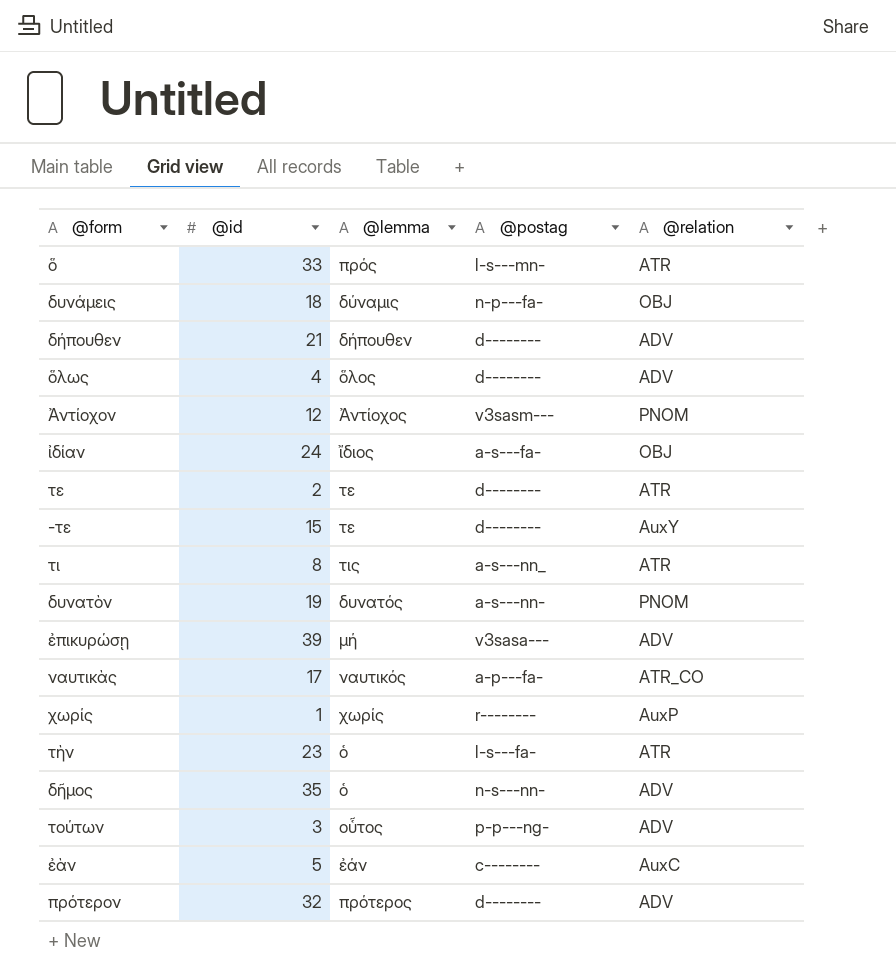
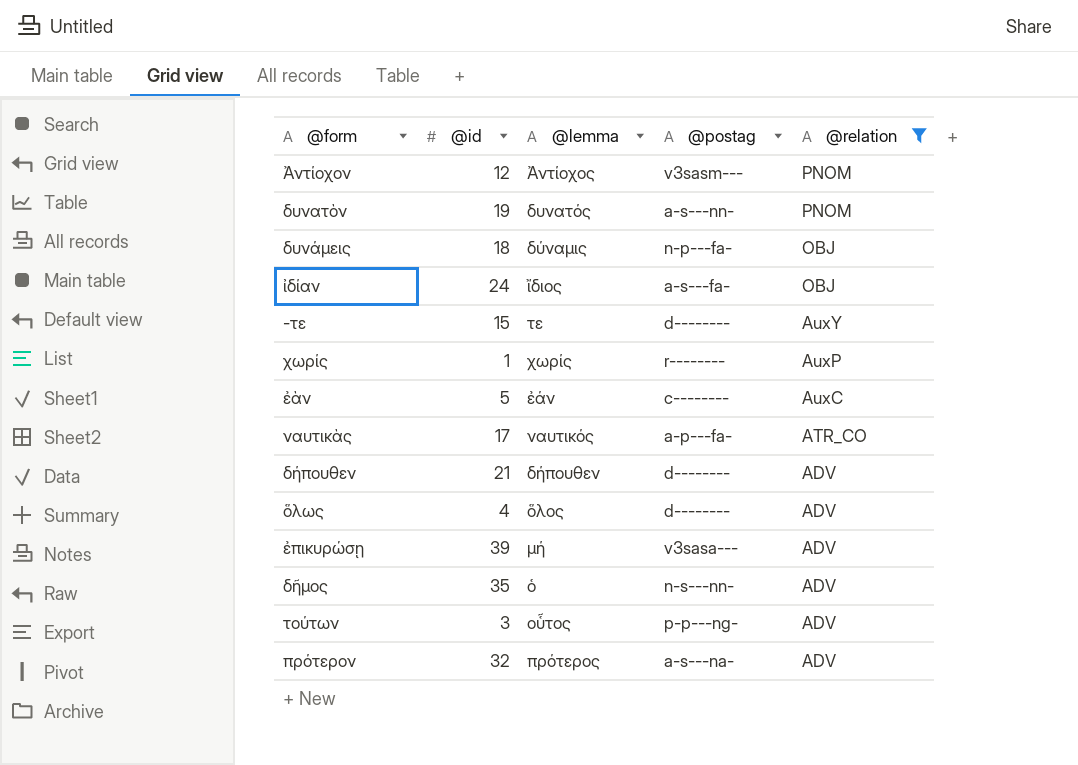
filter: none -> @relation != ATR
row order: none -> @relation descending
πρότερον | @postag: d-------- -> a-s---na-

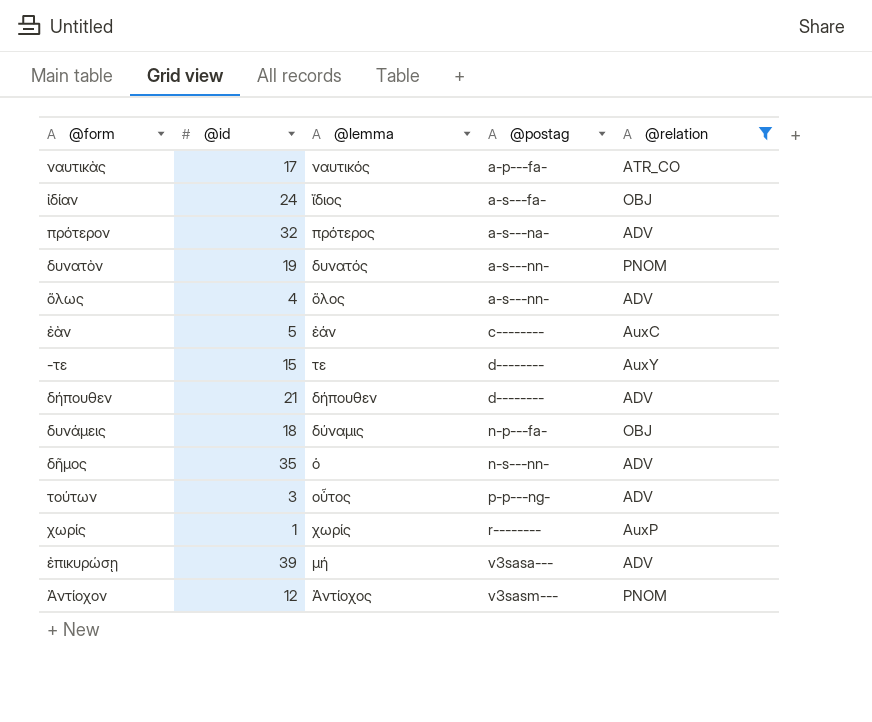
row order: @relation descending -> @postag ascending
ὅλως | @postag: d-------- -> a-s---nn-

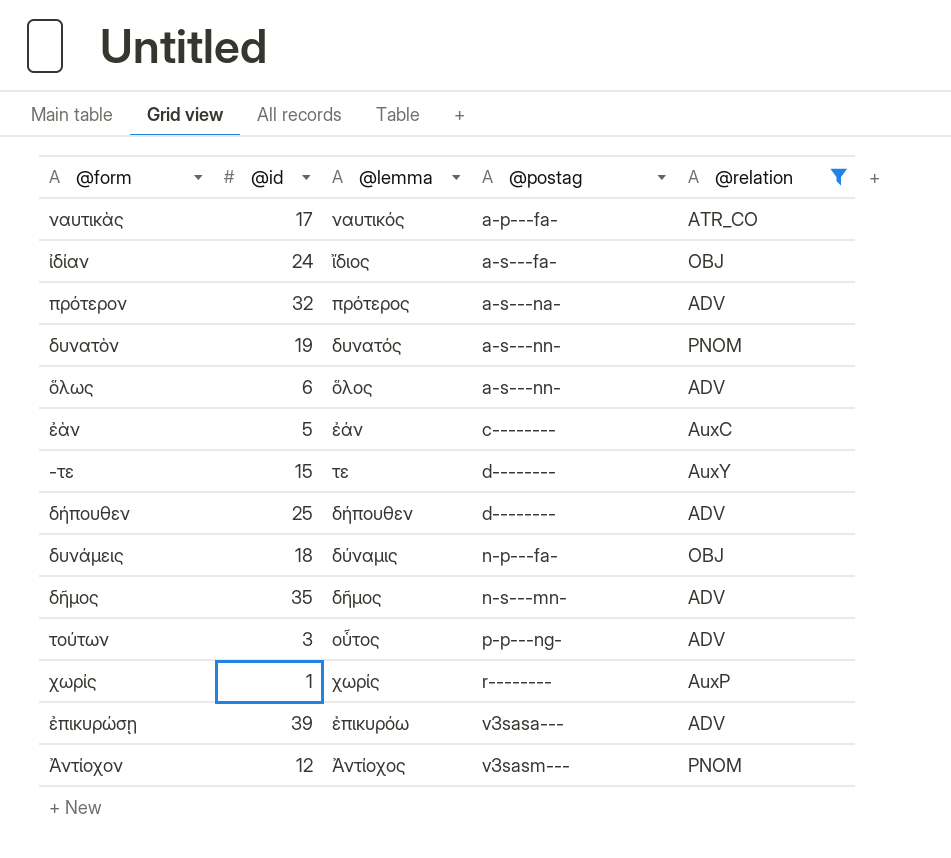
ὅλως | @id: 4 -> 6
δήπουθεν | @id: 21 -> 25
δῆμος | @lemma: ὁ -> δῆμος
δῆμος | @postag: n-s---nn- -> n-s---mn-
ἐπικυρώσῃ | @lemma: μή -> ἐπικυρόω

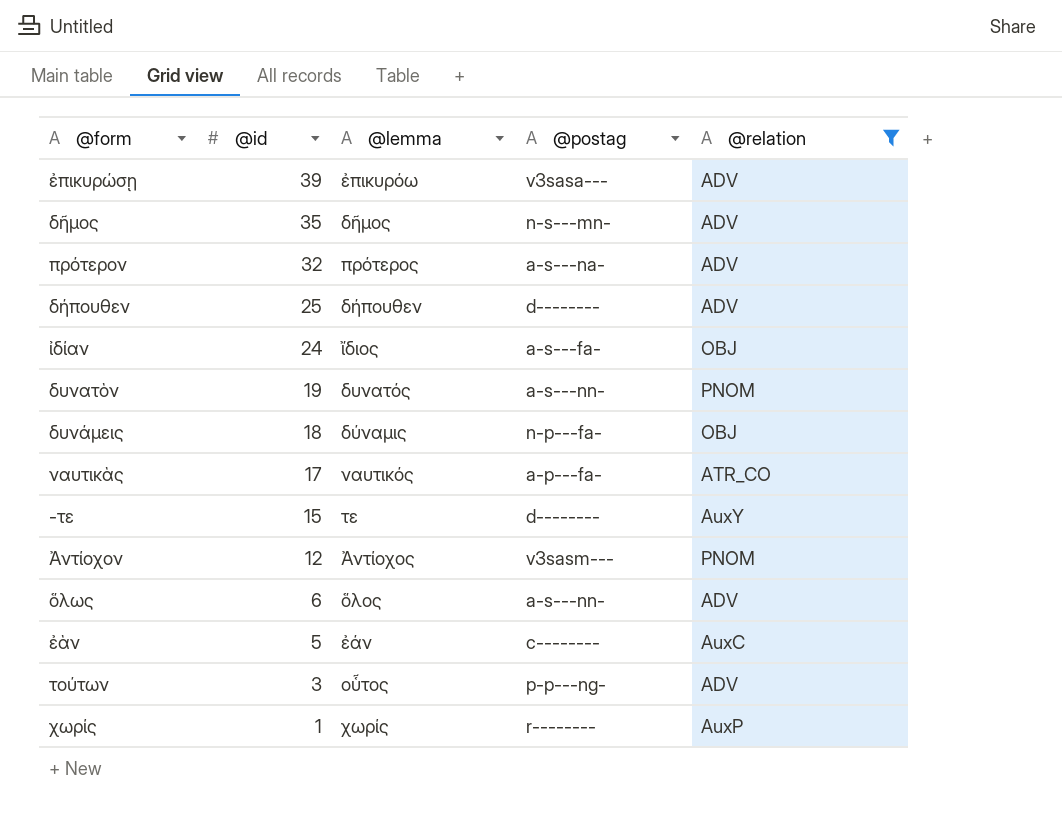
row order: @postag ascending -> @id descending

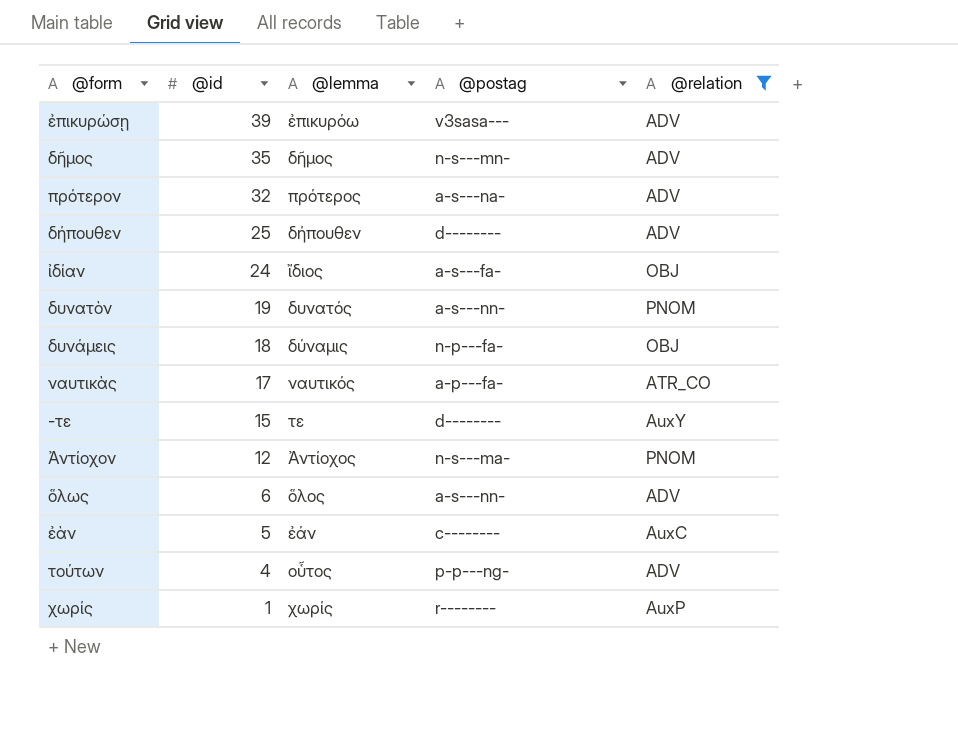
Ἀντίοχον | @postag: v3sasm--- -> n-s---ma-
τούτων | @id: 3 -> 4

